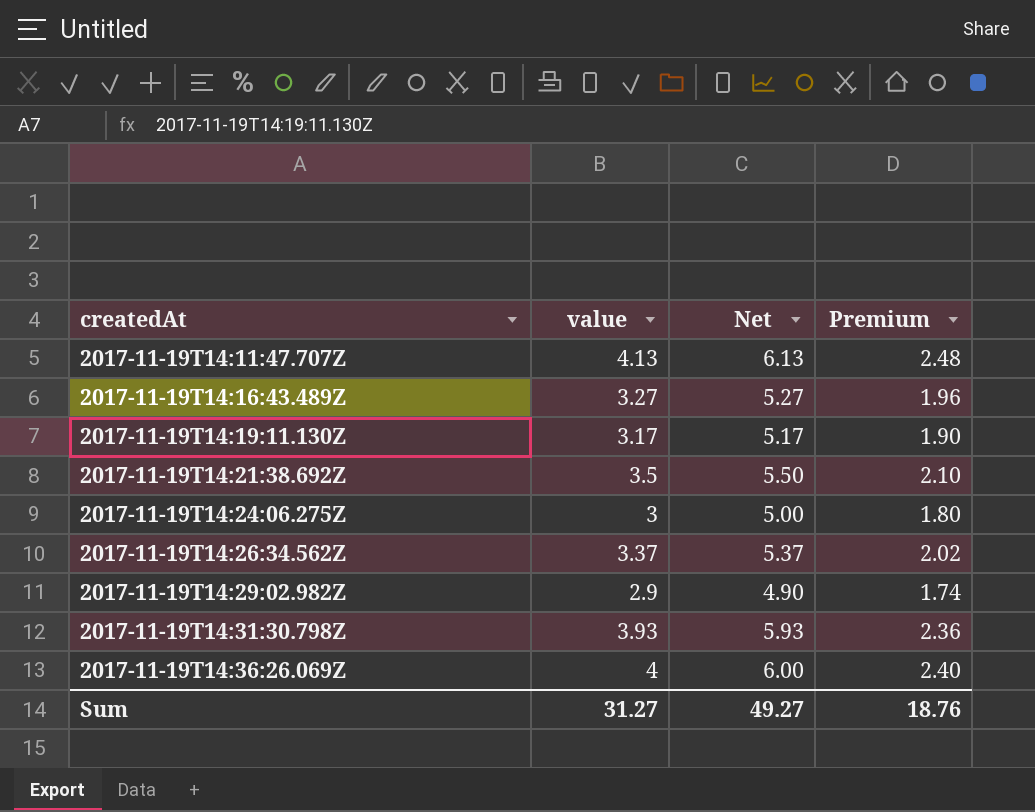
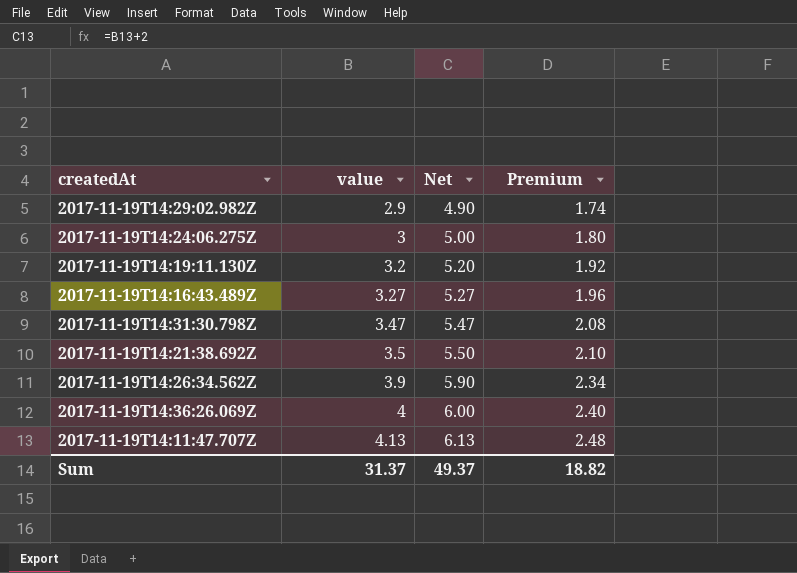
row order: createdAt ascending -> value ascending
2017-11-19T14:19:11.130Z | value: 3.17 -> 3.2
2017-11-19T14:19:11.130Z | Net: 5.17 -> 5.20
2017-11-19T14:19:11.130Z | Premium: 1.90 -> 1.92
2017-11-19T14:31:30.798Z | value: 3.93 -> 3.47
2017-11-19T14:31:30.798Z | Net: 5.93 -> 5.47
2017-11-19T14:31:30.798Z | Premium: 2.36 -> 2.08
2017-11-19T14:26:34.562Z | value: 3.37 -> 3.9
2017-11-19T14:26:34.562Z | Net: 5.37 -> 5.90
2017-11-19T14:26:34.562Z | Premium: 2.02 -> 2.34
Sum | value: 31.27 -> 31.37
Sum | Net: 49.27 -> 49.37
Sum | Premium: 18.76 -> 18.82

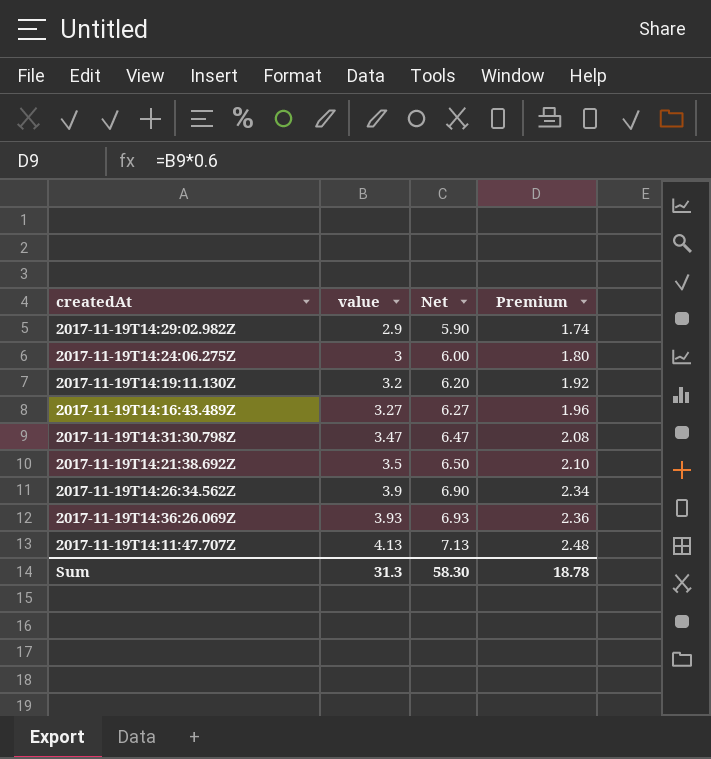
column Net | formula: [value] + 2 -> [value] + 3
2017-11-19T14:36:26.069Z | value: 4 -> 3.93
2017-11-19T14:36:26.069Z | Premium: 2.40 -> 2.36
Sum | value: 31.37 -> 31.3
Sum | Net: 49.37 -> 58.30
Sum | Premium: 18.82 -> 18.78

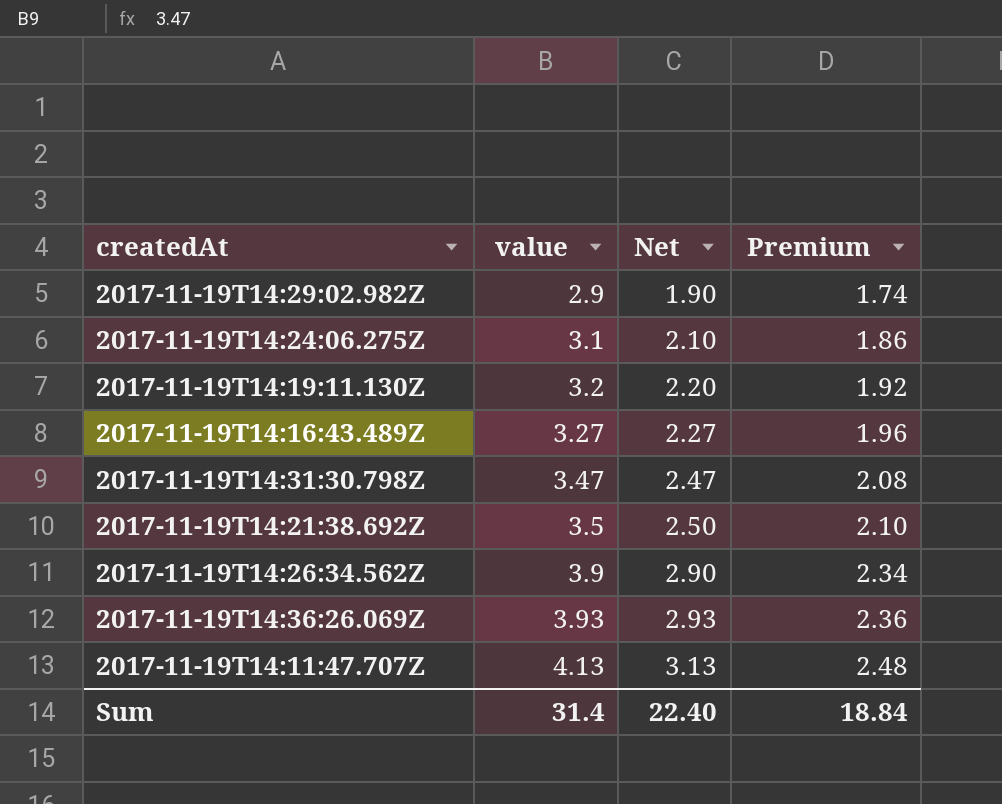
column Net | formula: [value] + 3 -> [value] - 1
2017-11-19T14:24:06.275Z | value: 3 -> 3.1
2017-11-19T14:24:06.275Z | Premium: 1.80 -> 1.86
Sum | value: 31.3 -> 31.4
Sum | Net: 58.30 -> 22.40
Sum | Premium: 18.78 -> 18.84

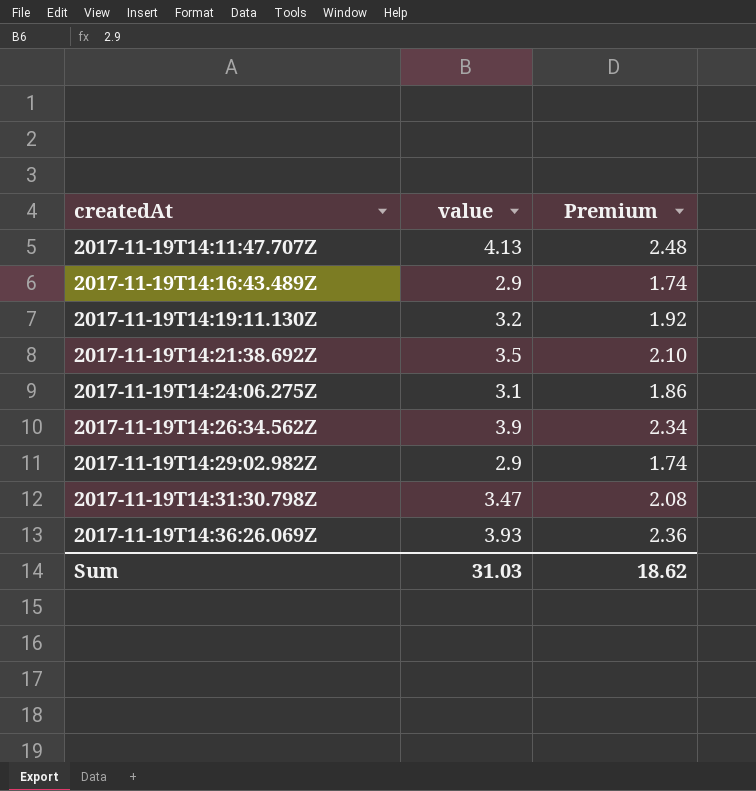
row order: value ascending -> createdAt ascending
column Net | formula: [value] - 1 -> none
2017-11-19T14:16:43.489Z | value: 3.27 -> 2.9
2017-11-19T14:16:43.489Z | Premium: 1.96 -> 1.74
Sum | value: 31.4 -> 31.03
Sum | Premium: 18.84 -> 18.62

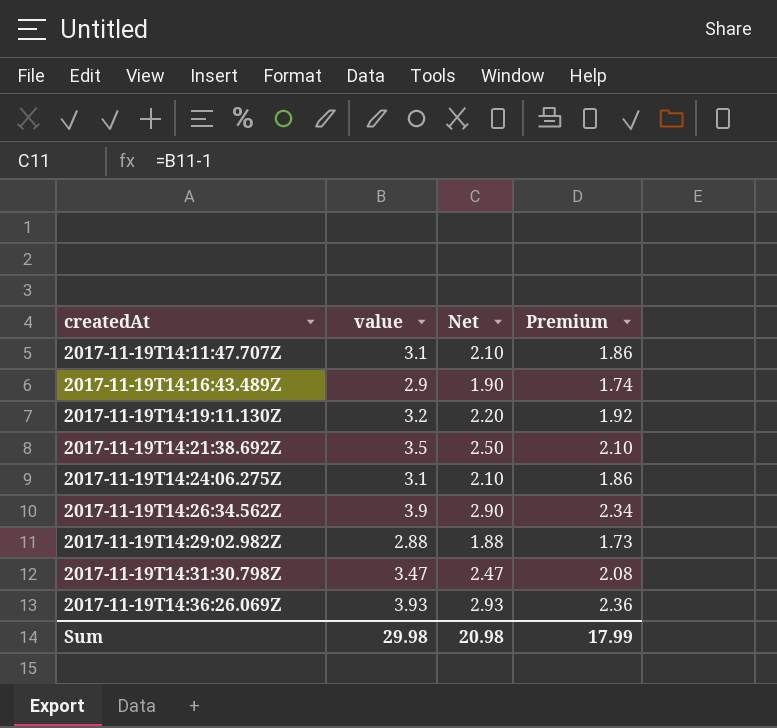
column Net | formula: none -> [value] - 1
2017-11-19T14:11:47.707Z | value: 4.13 -> 3.1
2017-11-19T14:11:47.707Z | Premium: 2.48 -> 1.86
2017-11-19T14:29:02.982Z | value: 2.9 -> 2.88
2017-11-19T14:29:02.982Z | Premium: 1.74 -> 1.73
Sum | value: 31.03 -> 29.98
Sum | Premium: 18.62 -> 17.99

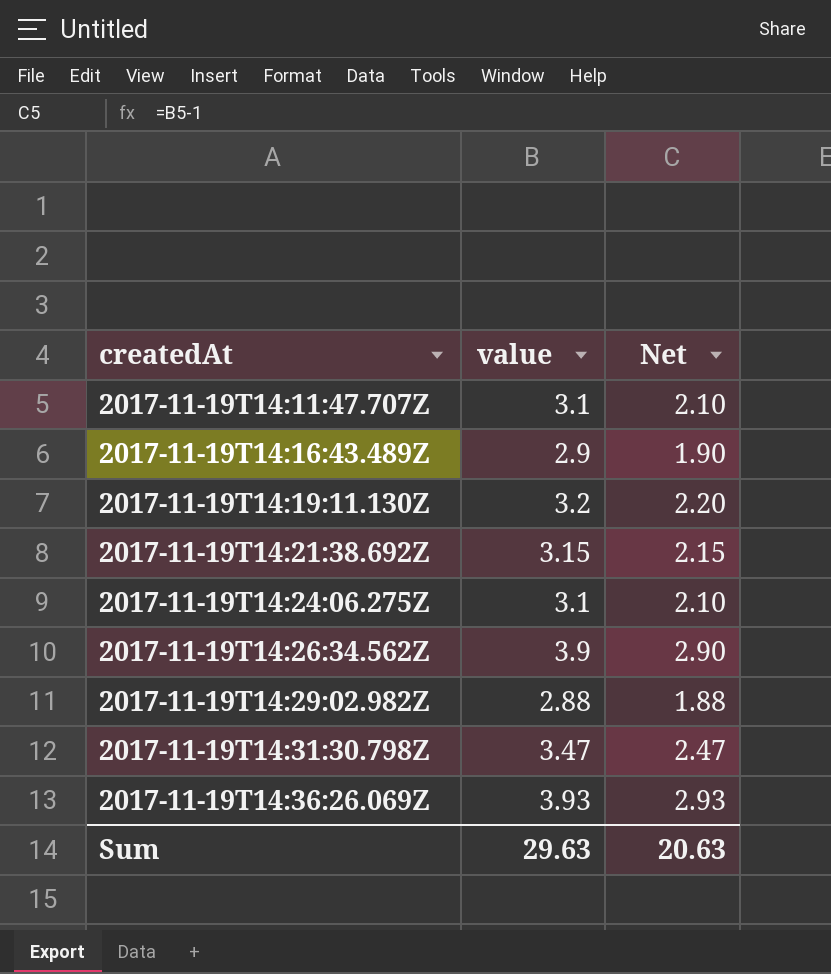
column Premium | formula: [value] * 0.6 -> none
2017-11-19T14:21:38.692Z | value: 3.5 -> 3.15
2017-11-19T14:21:38.692Z | Net: 2.50 -> 2.15
Sum | value: 29.98 -> 29.63
Sum | Net: 20.98 -> 20.63

